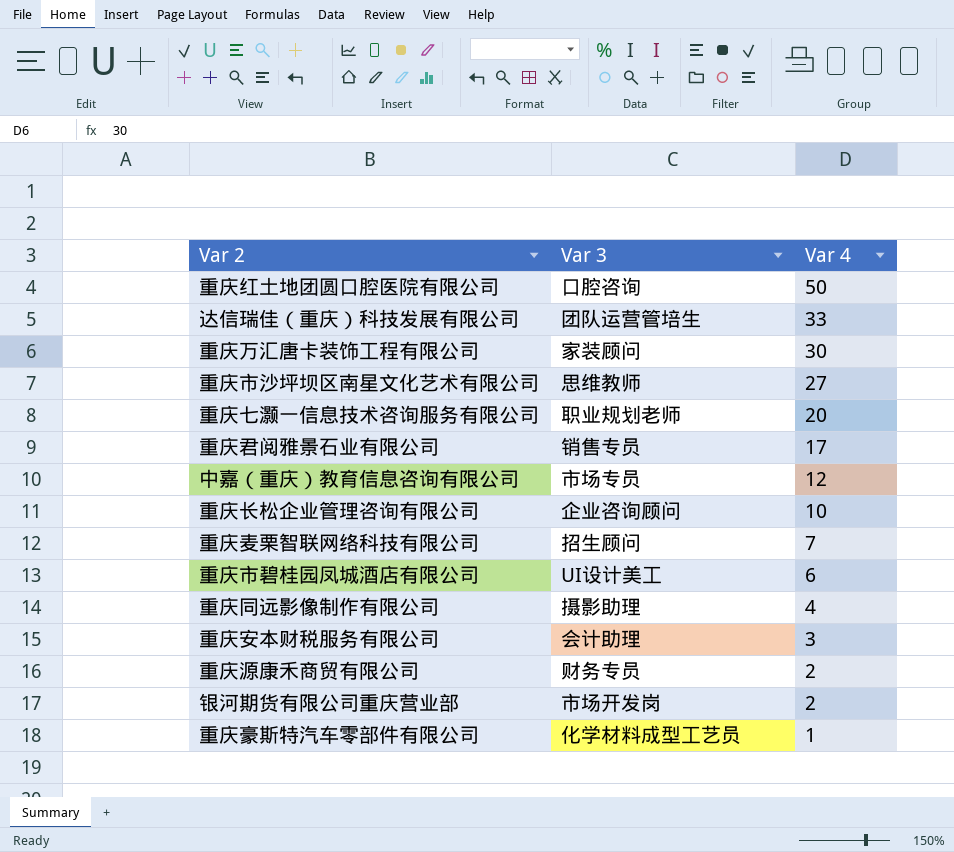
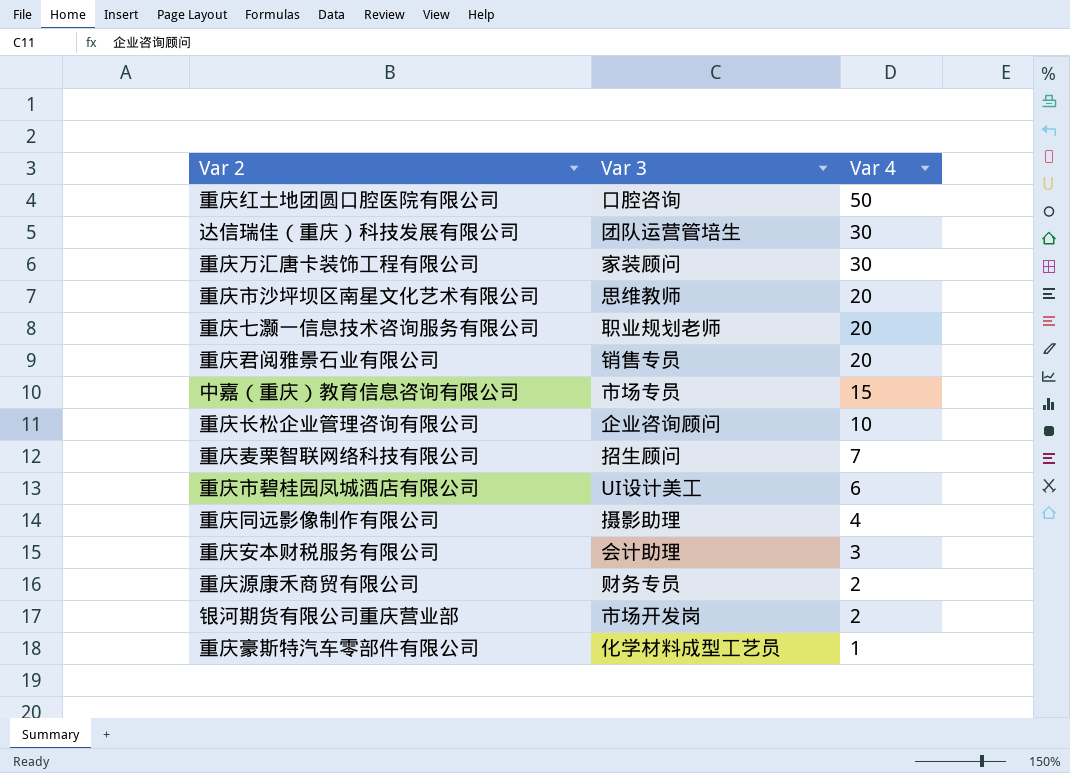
达信瑞佳（重庆）科技发展有限公司 | Var 4: 33 -> 30
重庆市沙坪坝区南星文化艺术有限公司 | Var 4: 27 -> 20
重庆君阅雅景石业有限公司 | Var 4: 17 -> 20
中嘉（重庆）教育信息咨询有限公司 | Var 4: 12 -> 15

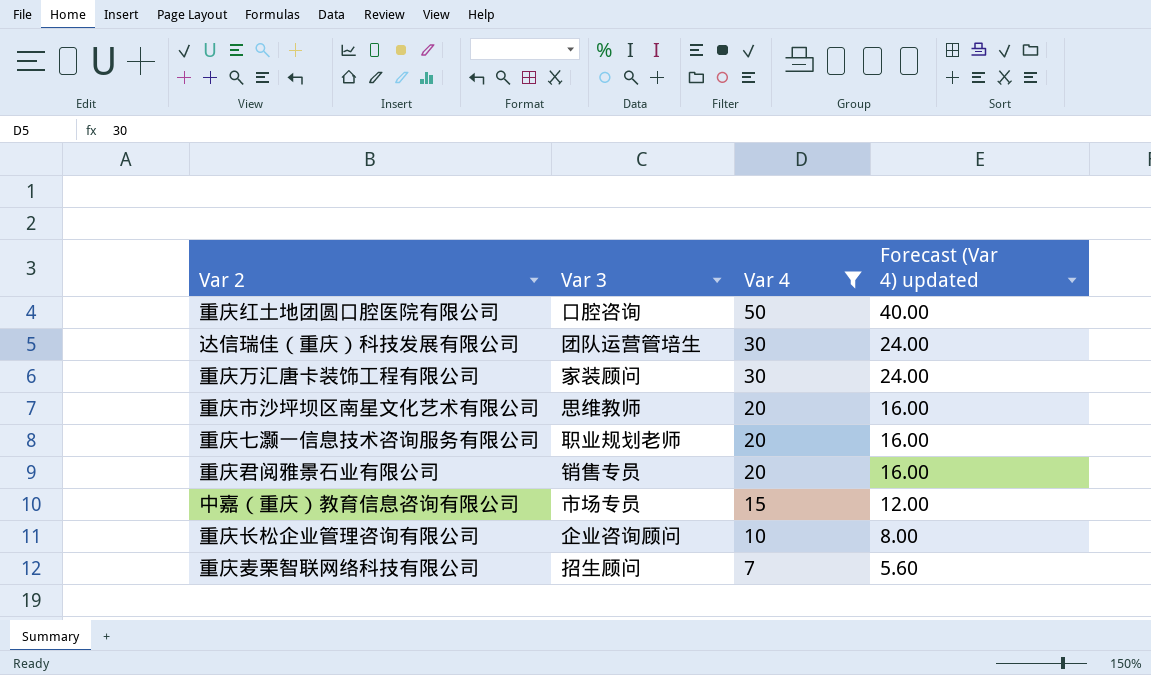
filter: none -> Var 4 >= 7
column Forecast (Var 4) updated | formula: none -> [Var 4] * 0.8

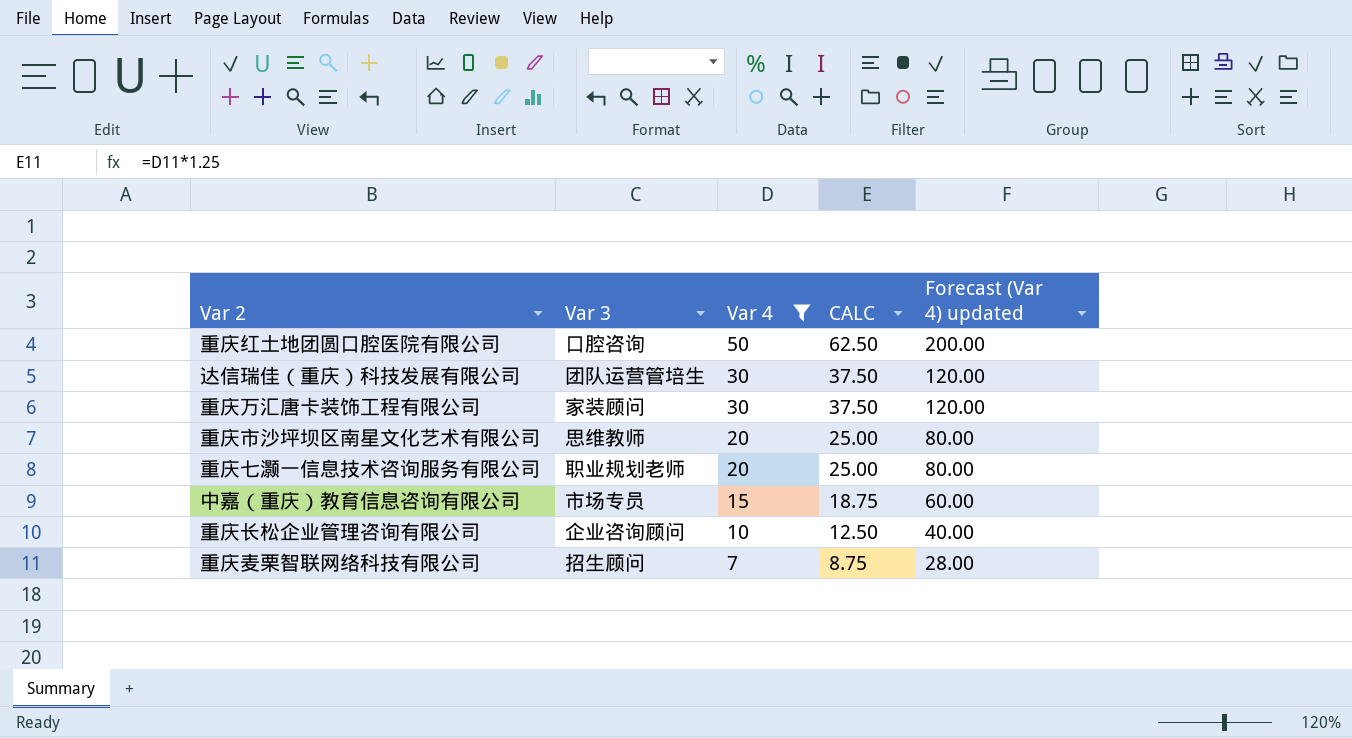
column CALC | formula: none -> [Var 4] * 1.25
column Forecast (Var 4) updated | formula: [Var 4] * 0.8 -> [Var 4] * 4
row 重庆君阅雅景石业有限公司: 销售专员 | 20 | 16.00 -> none

